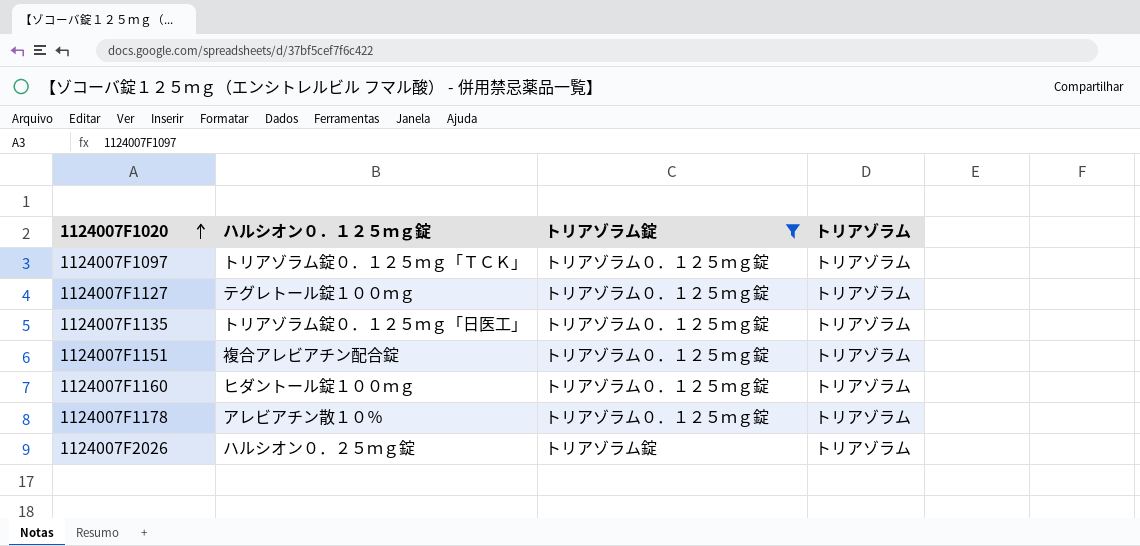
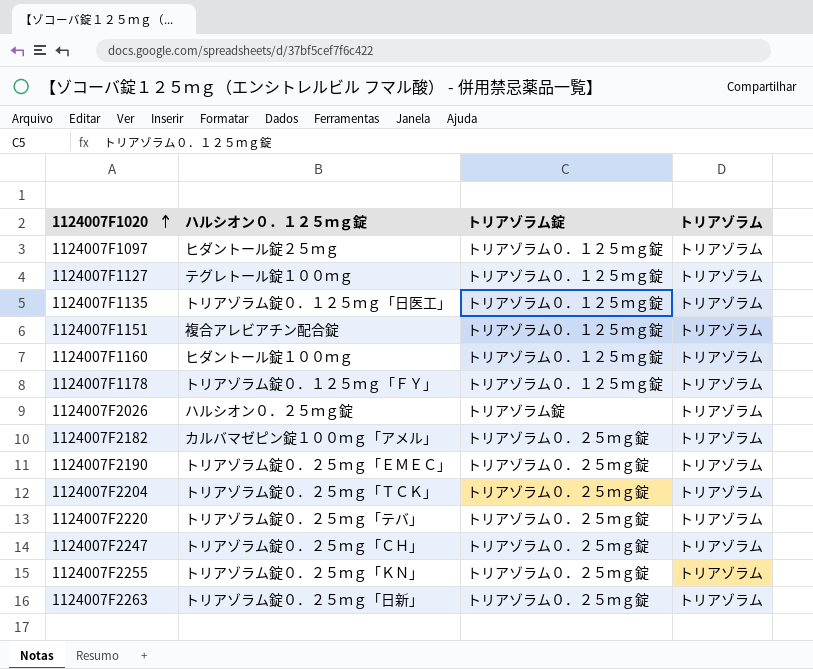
filter: トリアゾラム錠 != トリアゾラム０．２５ｍｇ錠 -> none
1124007F1097 | ハルシオン０．１２５ｍｇ錠: トリアゾラム錠０．１２５ｍｇ「ＴＣＫ」 -> ヒダントール錠２５ｍｇ
1124007F1178 | ハルシオン０．１２５ｍｇ錠: アレビアチン散１０％ -> トリアゾラム錠０．１２５ｍｇ「ＦＹ」

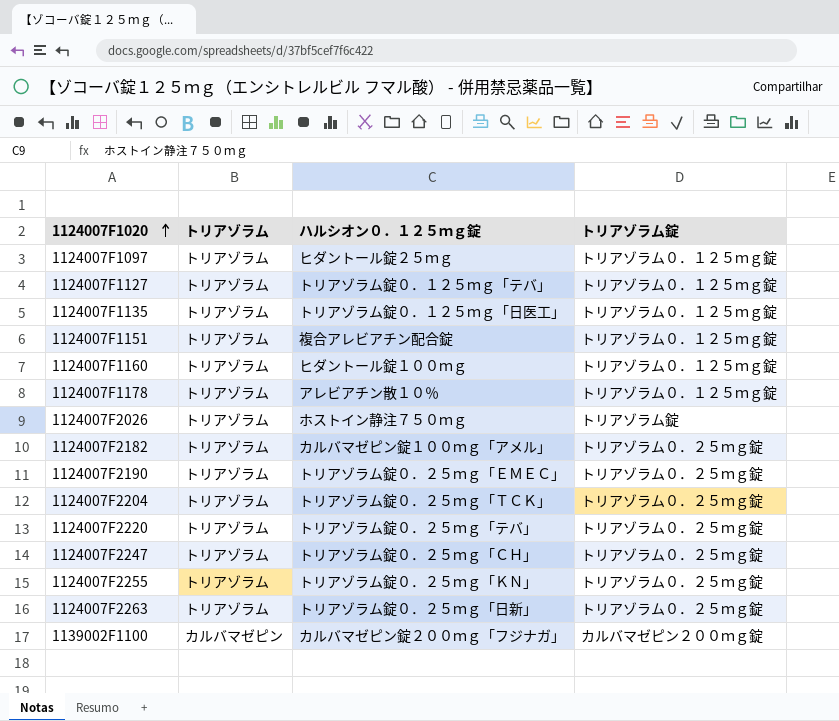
column トリアゾラム | position: 4 -> 2
1124007F1127 | ハルシオン０．１２５ｍｇ錠: テグレトール錠１００ｍｇ -> トリアゾラム錠０．１２５ｍｇ「テバ」
1124007F1178 | ハルシオン０．１２５ｍｇ錠: トリアゾラム錠０．１２５ｍｇ「ＦＹ」 -> アレビアチン散１０％
1124007F2026 | ハルシオン０．１２５ｍｇ錠: ハルシオン０．２５ｍｇ錠 -> ホストイン静注７５０ｍｇ
row 1139002F1100: none -> カルバマゼピン | カルバマゼピン錠２００ｍｇ「フジナガ」 | カルバマゼピン２００ｍｇ錠

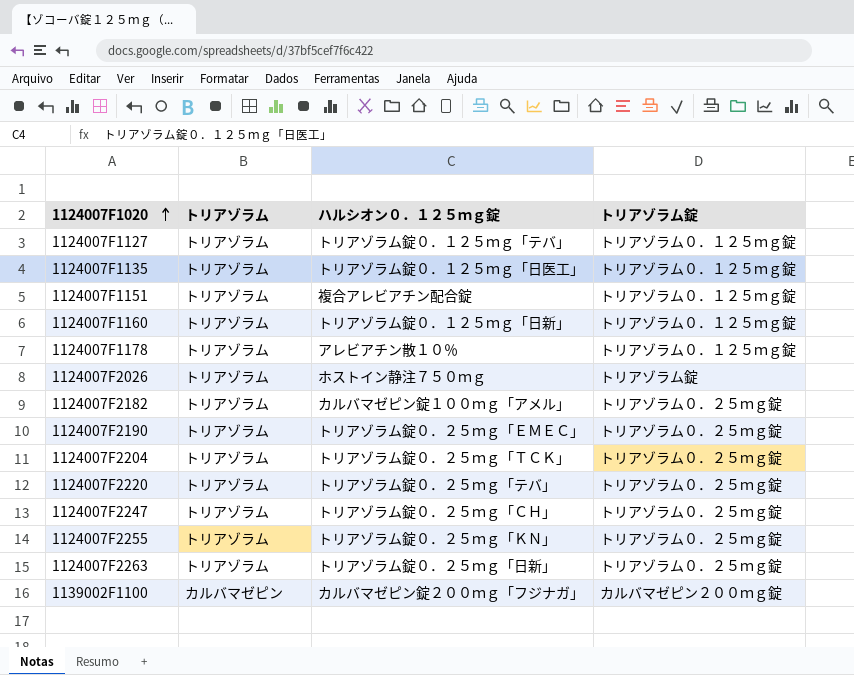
row 1124007F1097: トリアゾラム | ヒダントール錠２５ｍｇ | トリアゾラム０．１２５ｍｇ錠 -> none
1124007F1160 | ハルシオン０．１２５ｍｇ錠: ヒダントール錠１００ｍｇ -> トリアゾラム錠０．１２５ｍｇ「日新」

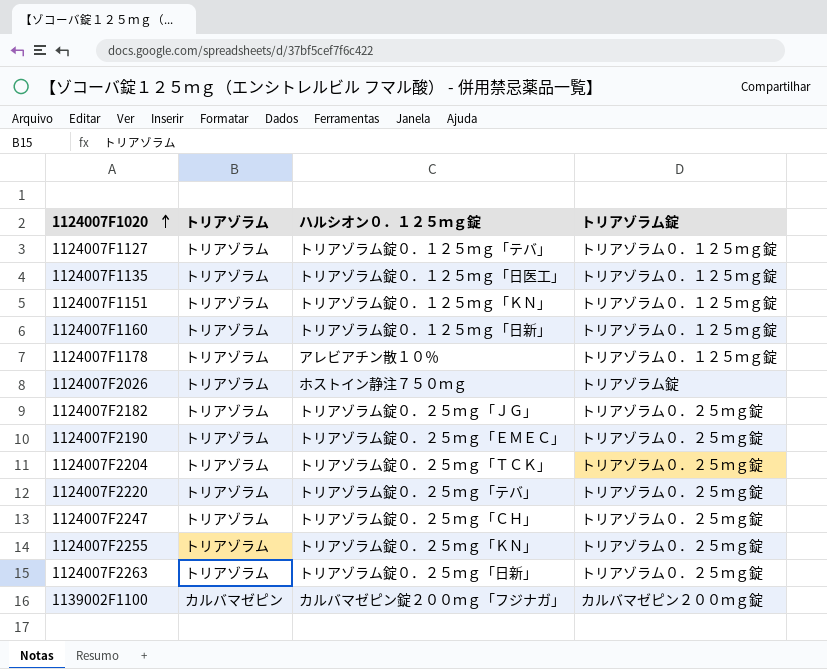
1124007F1151 | ハルシオン０．１２５ｍｇ錠: 複合アレビアチン配合錠 -> トリアゾラム錠０．１２５ｍｇ「ＫＮ」
1124007F2182 | ハルシオン０．１２５ｍｇ錠: カルバマゼピン錠１００ｍｇ「アメル」 -> トリアゾラム錠０．２５ｍｇ「ＪＧ」

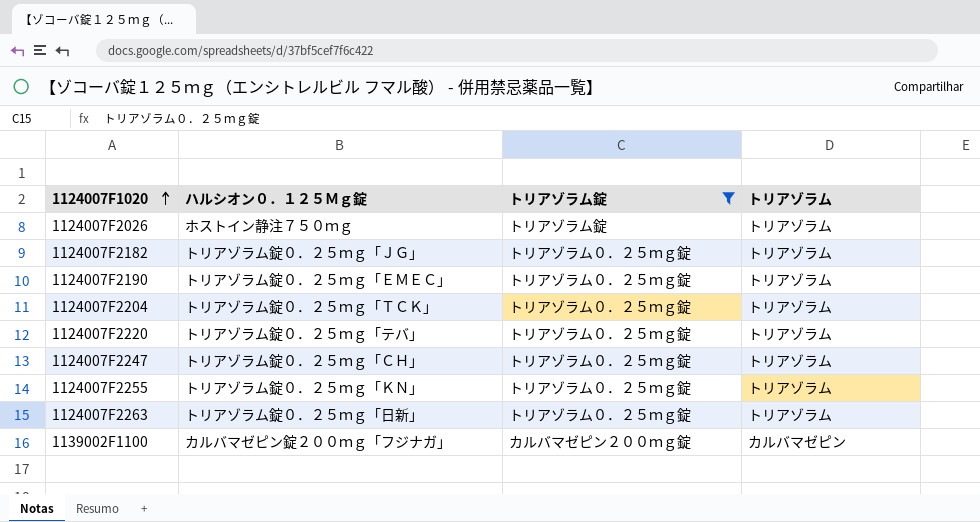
filter: none -> トリアゾラム錠 != トリアゾラム０．１２５ｍｇ錠
column name: ハルシオン０．１２５ｍｇ錠 -> ハルシオン０．１２５Ｍｇ錠
column トリアゾラム | position: 2 -> 4

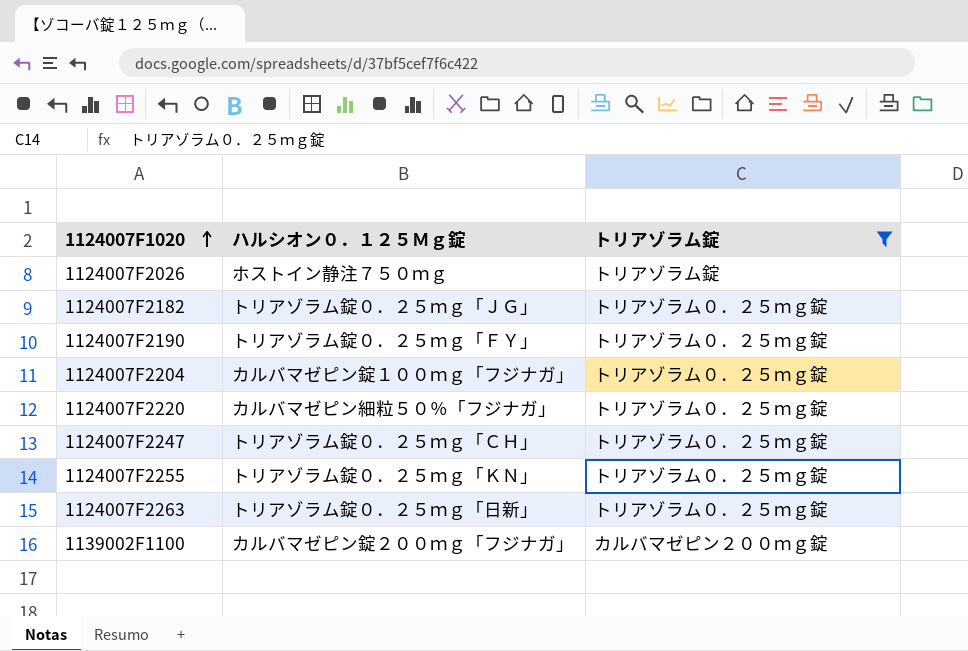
column トリアゾラム | position: 4 -> none
1124007F2190 | ハルシオン０．１２５Ｍｇ錠: トリアゾラム錠０．２５ｍｇ「ＥＭＥＣ」 -> トリアゾラム錠０．２５ｍｇ「ＦＹ」
1124007F2204 | ハルシオン０．１２５Ｍｇ錠: トリアゾラム錠０．２５ｍｇ「ＴＣＫ」 -> カルバマゼピン錠１００ｍｇ「フジナガ」
1124007F2220 | ハルシオン０．１２５Ｍｇ錠: トリアゾラム錠０．２５ｍｇ「テバ」 -> カルバマゼピン細粒５０％「フジナガ」

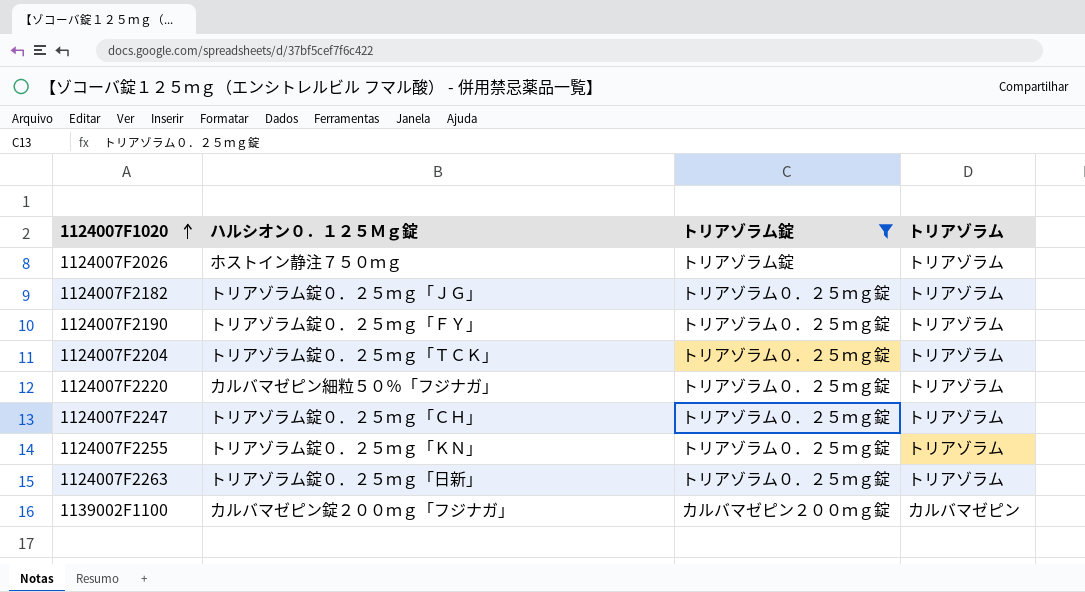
column トリアゾラム | position: none -> 4
1124007F2204 | ハルシオン０．１２５Ｍｇ錠: カルバマゼピン錠１００ｍｇ「フジナガ」 -> トリアゾラム錠０．２５ｍｇ「ＴＣＫ」

